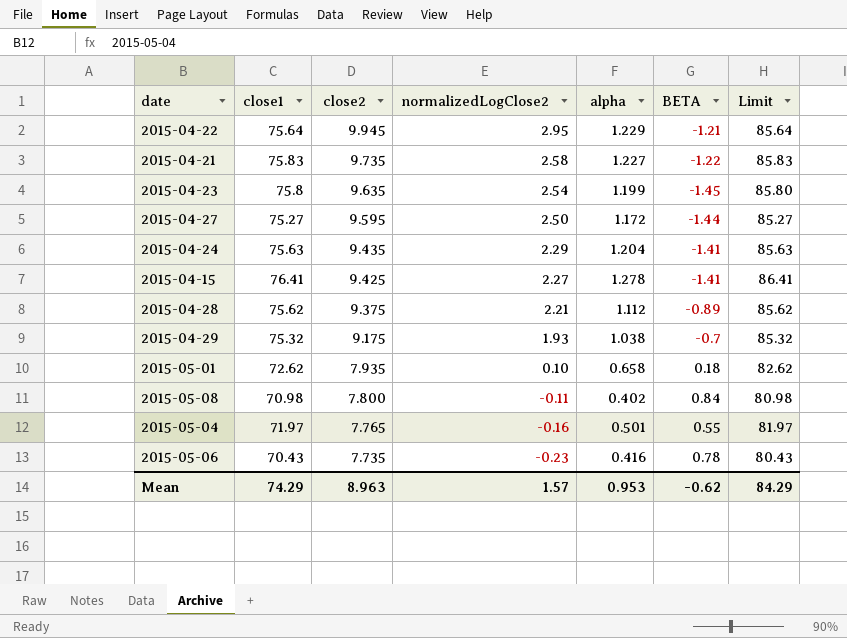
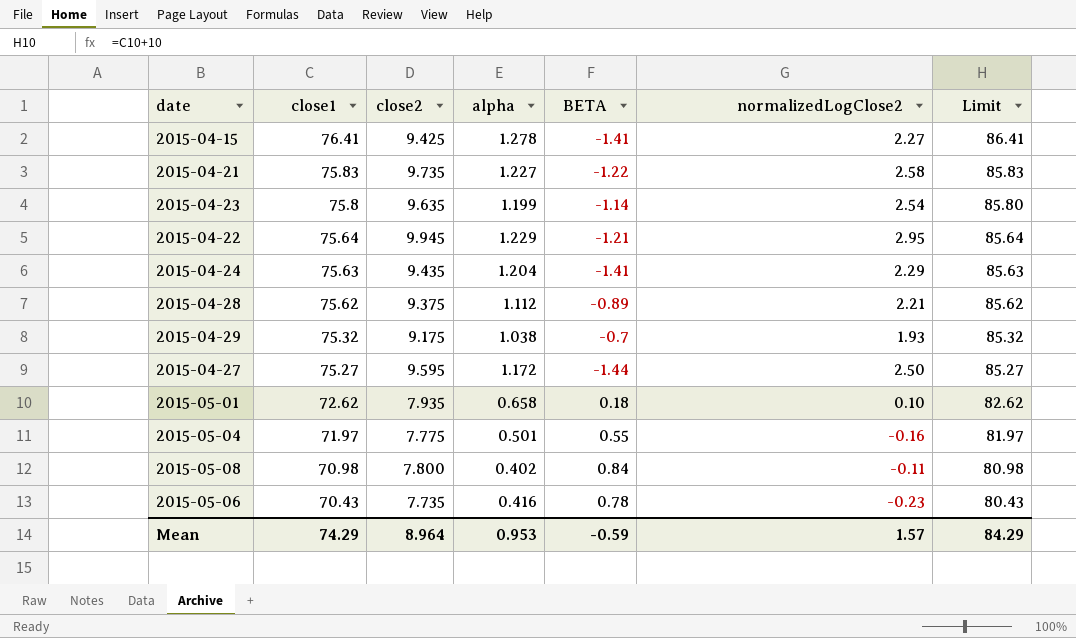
row order: close2 descending -> close1 descending
column normalizedLogClose2 | position: 4 -> 6
2015-04-23 | BETA: -1.45 -> -1.14
2015-05-04 | close2: 7.765 -> 7.775
Mean | close2: 8.963 -> 8.964
Mean | BETA: -0.62 -> -0.59

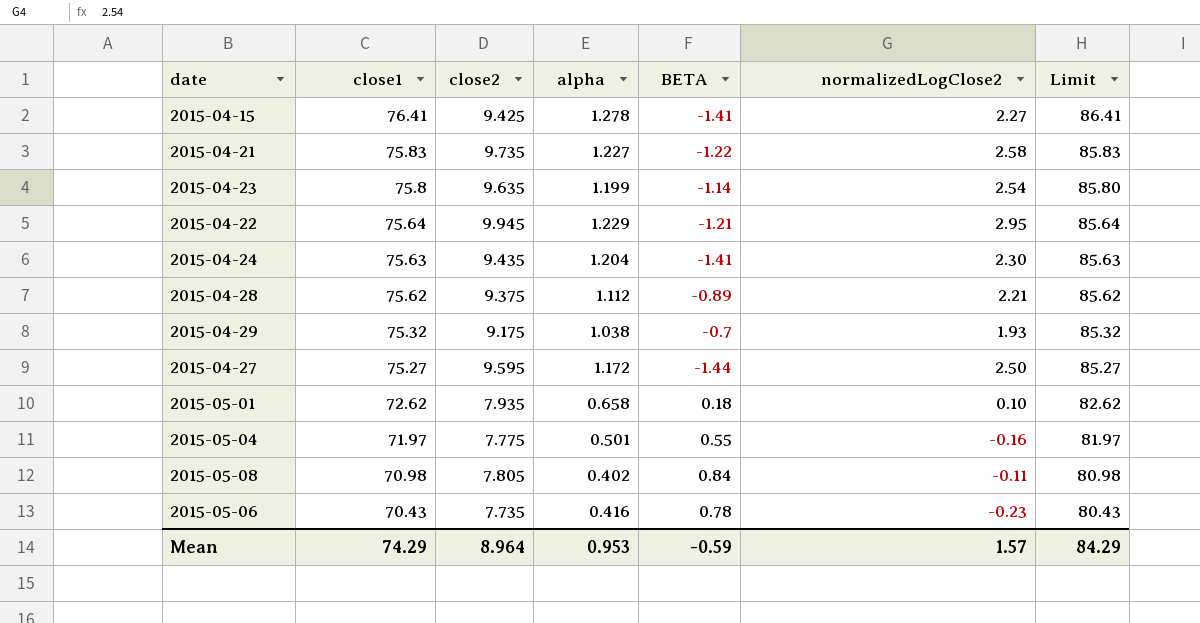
2015-04-24 | normalizedLogClose2: 2.29 -> 2.30
2015-05-08 | close2: 7.800 -> 7.805

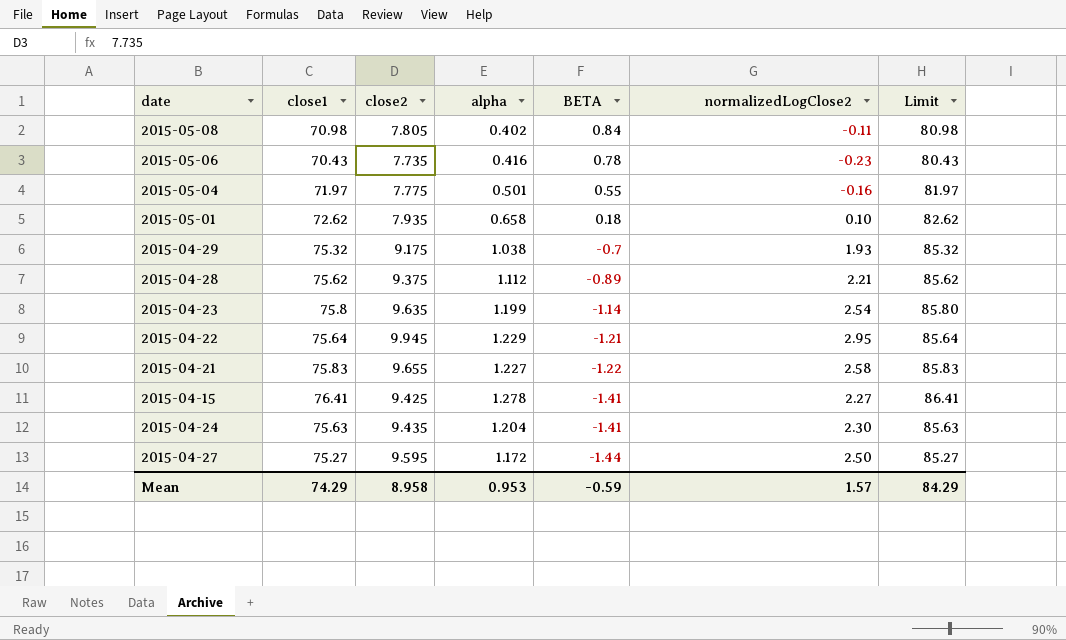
row order: close1 descending -> BETA descending
2015-04-21 | close2: 9.735 -> 9.655
Mean | close2: 8.964 -> 8.958

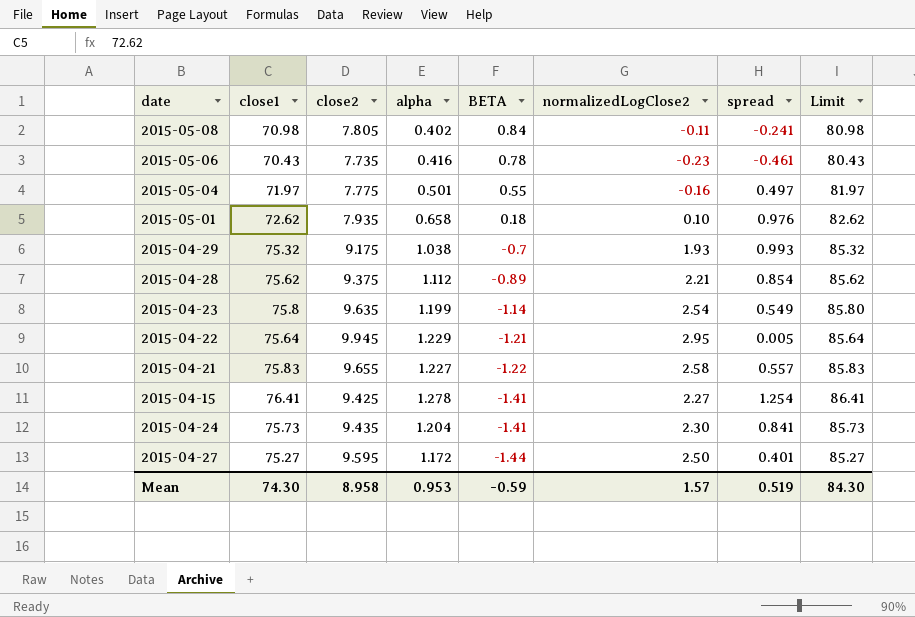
column spread | position: none -> 7
2015-04-24 | close1: 75.63 -> 75.73
2015-04-24 | Limit: 85.63 -> 85.73
Mean | close1: 74.29 -> 74.30
Mean | Limit: 84.29 -> 84.30

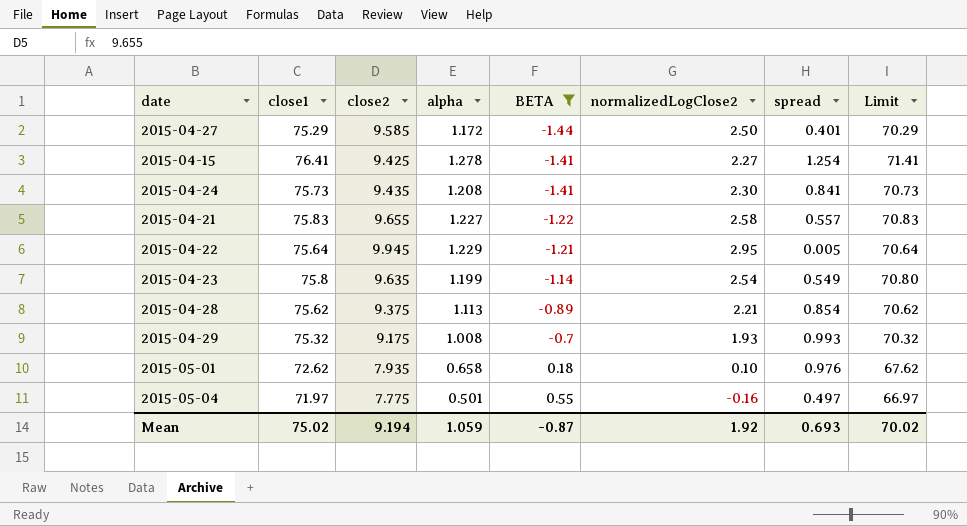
filter: none -> BETA <= 0.55
row order: BETA descending -> BETA ascending
column Limit | formula: [close1] + 10 -> [close1] - 5
2015-04-27 | close1: 75.27 -> 75.29
2015-04-27 | close2: 9.595 -> 9.585
2015-04-24 | alpha: 1.204 -> 1.208
2015-04-28 | alpha: 1.112 -> 1.113
2015-04-29 | alpha: 1.038 -> 1.008
Mean | close1: 74.30 -> 75.02
Mean | close2: 8.958 -> 9.194
Mean | alpha: 0.953 -> 1.059
Mean | BETA: -0.59 -> -0.87
Mean | normalizedLogClose2: 1.57 -> 1.92
Mean | spread: 0.519 -> 0.693
Mean | Limit: 84.30 -> 70.02

